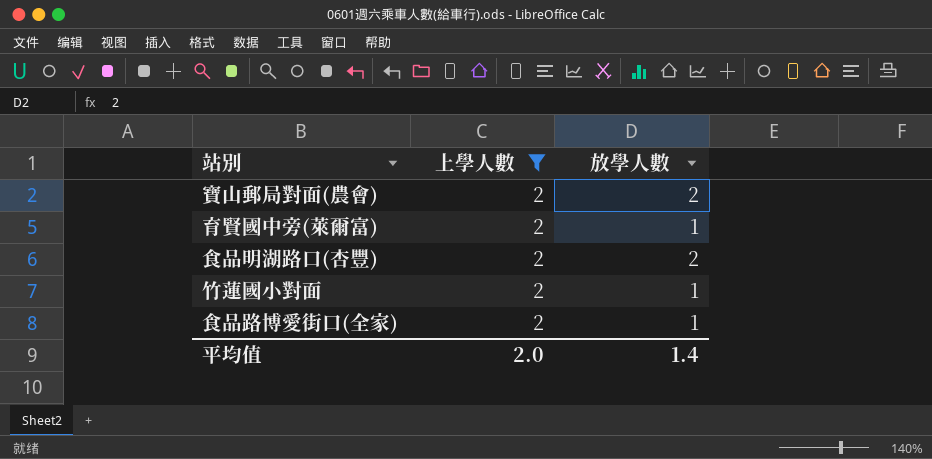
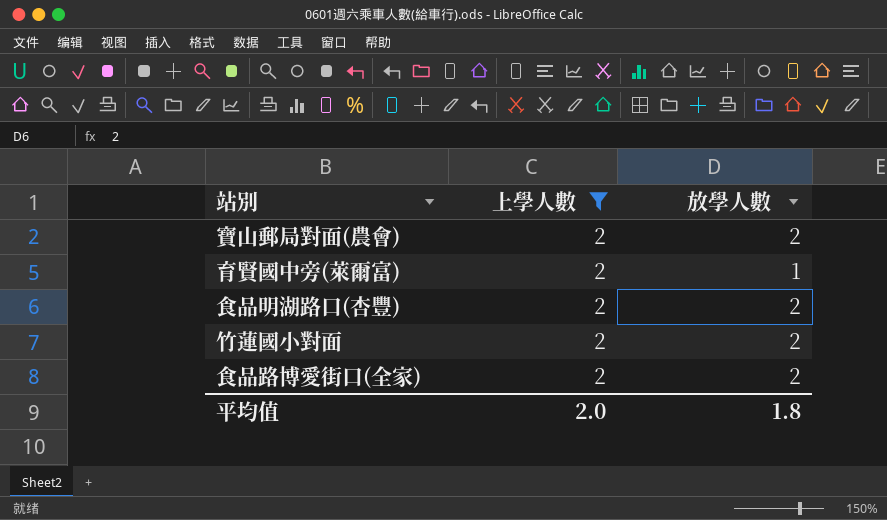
竹蓮國小對面 | 放學人數: 1 -> 2
食品路博愛街口(全家) | 放學人數: 1 -> 2
平均值 | 放學人數: 1.4 -> 1.8

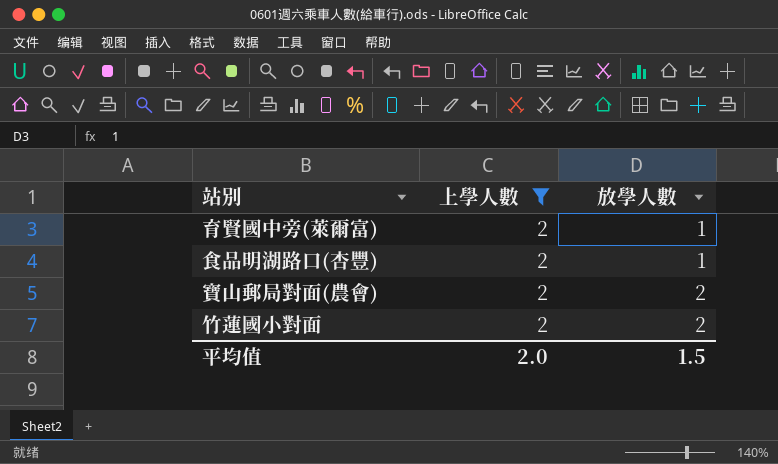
row order: none -> 放學人數 ascending
row 食品路博愛街口(全家): 2 | 2 -> none
食品明湖路口(杏豐) | 放學人數: 2 -> 1
平均值 | 放學人數: 1.8 -> 1.5

